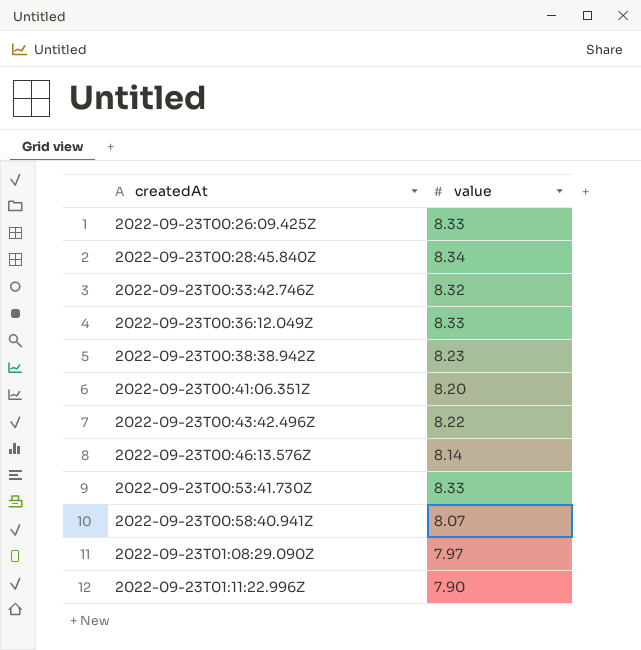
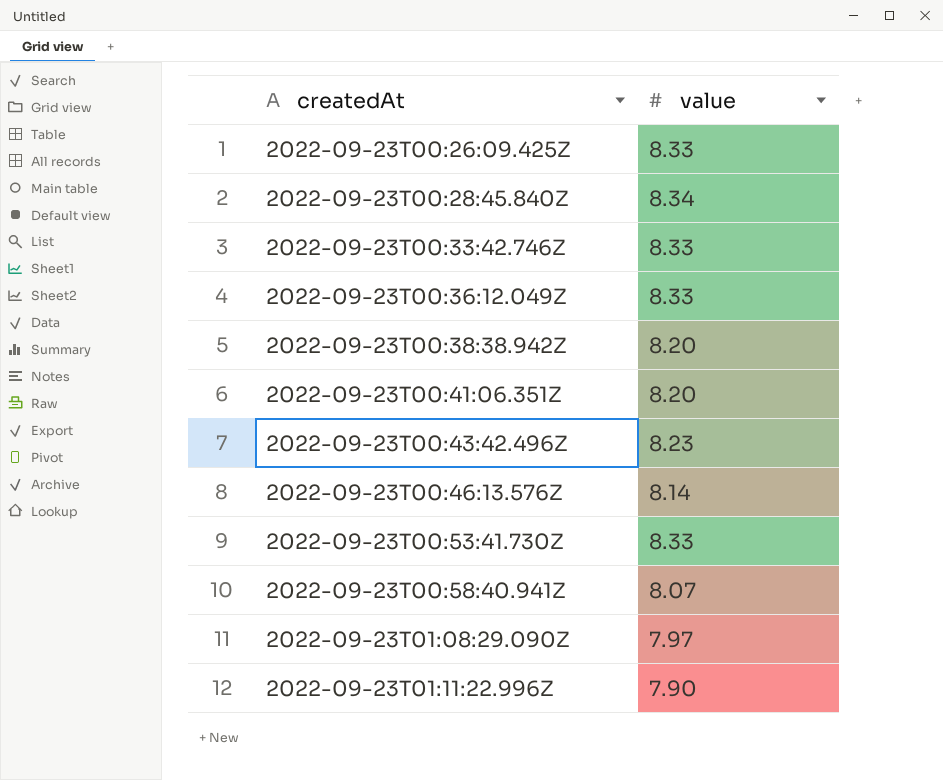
2022-09-23T00:33:42.746Z | value: 8.32 -> 8.33
2022-09-23T00:38:38.942Z | value: 8.23 -> 8.20
2022-09-23T00:43:42.496Z | value: 8.22 -> 8.23

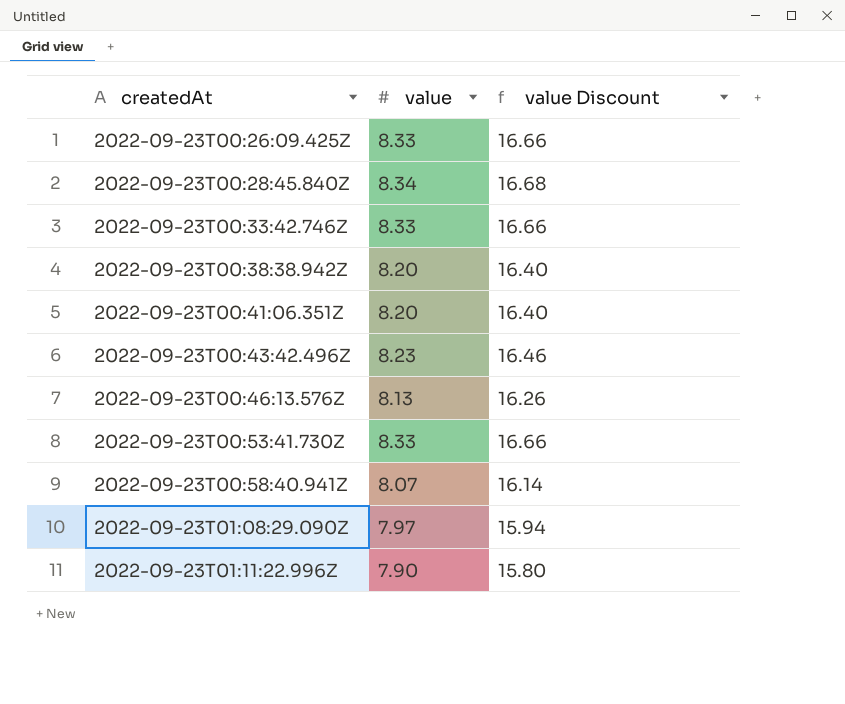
column value Discount | formula: none -> [value] * 2
row 2022-09-23T00:36:12.049Z: 8.33 -> none
2022-09-23T00:46:13.576Z | value: 8.14 -> 8.13

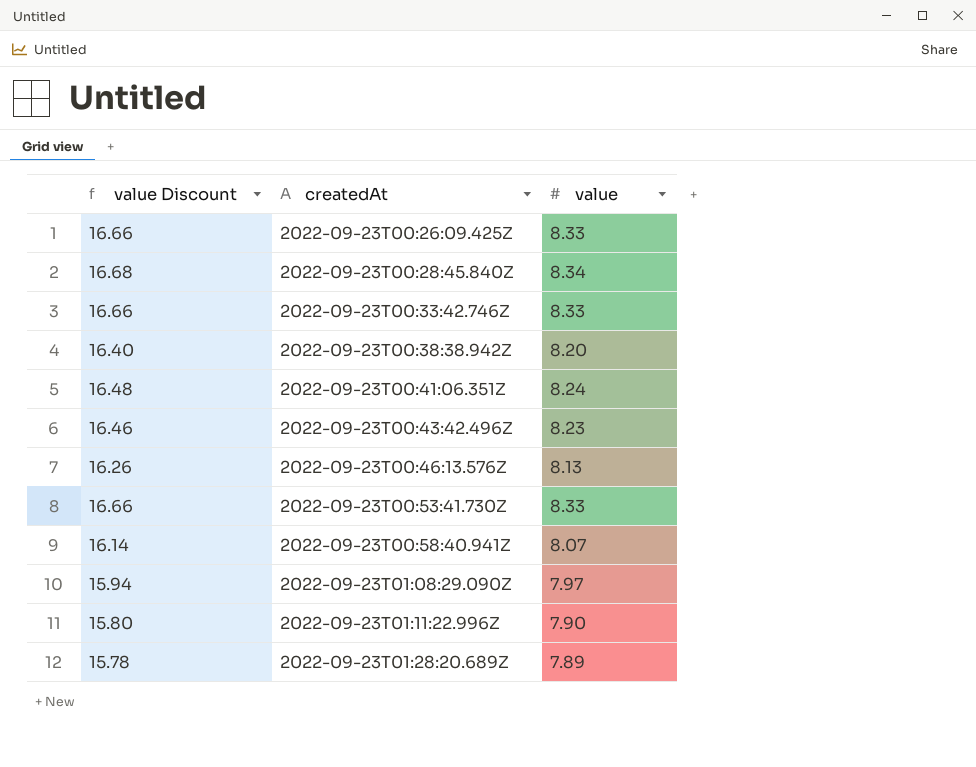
column value Discount | position: 3 -> 1
2022-09-23T00:41:06.351Z | value Discount: 16.40 -> 16.48
2022-09-23T00:41:06.351Z | value: 8.20 -> 8.24
row 2022-09-23T01:28:20.689Z: none -> 15.78 | 7.89

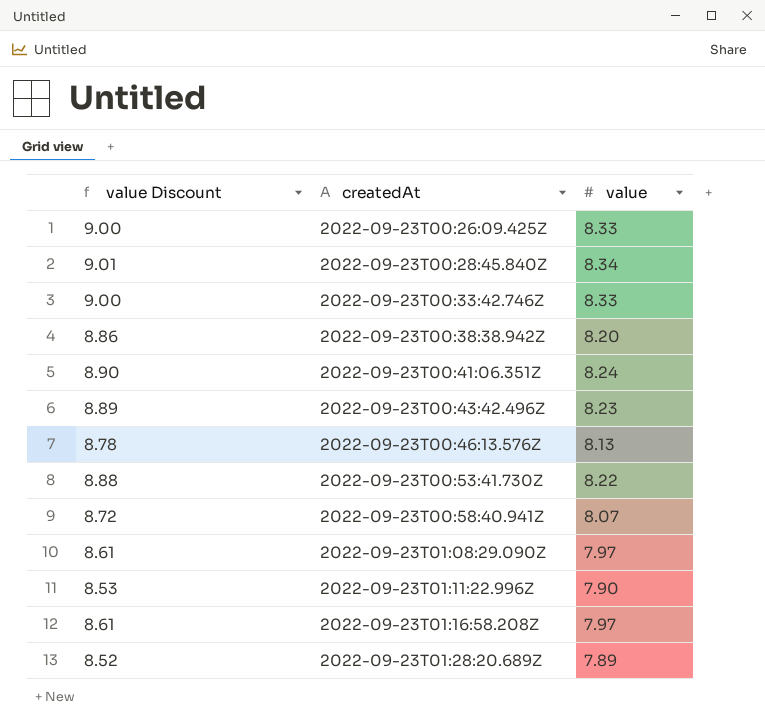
column value Discount | formula: [value] * 2 -> [value] * 1.08
2022-09-23T00:53:41.730Z | value: 8.33 -> 8.22
row 2022-09-23T01:16:58.208Z: none -> 8.61 | 7.97

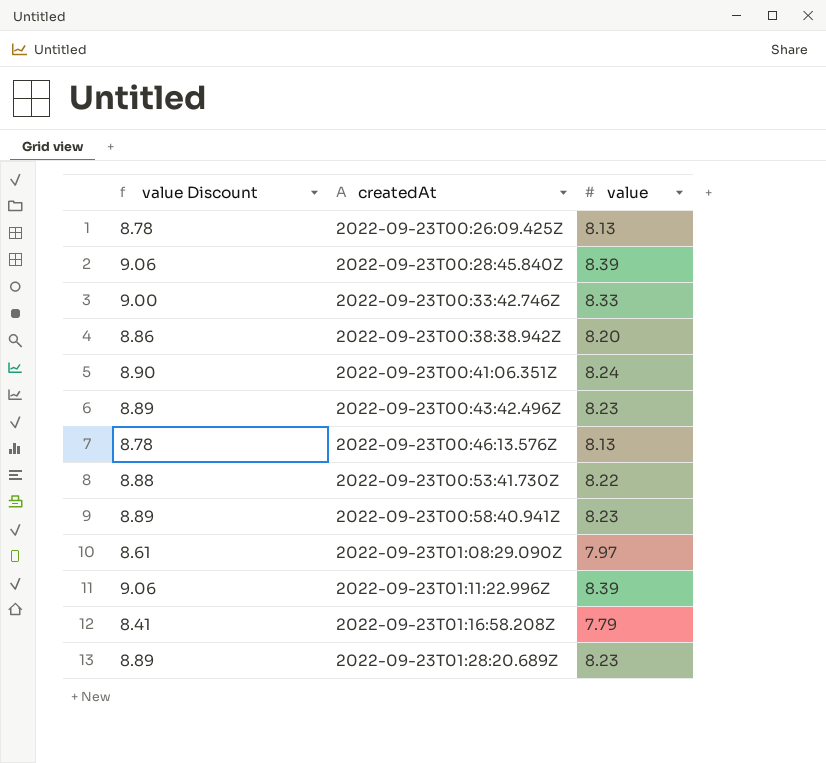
2022-09-23T00:26:09.425Z | value Discount: 9.00 -> 8.78
2022-09-23T00:26:09.425Z | value: 8.33 -> 8.13
2022-09-23T00:28:45.840Z | value Discount: 9.01 -> 9.06
2022-09-23T00:28:45.840Z | value: 8.34 -> 8.39
2022-09-23T00:58:40.941Z | value Discount: 8.72 -> 8.89
2022-09-23T00:58:40.941Z | value: 8.07 -> 8.23
2022-09-23T01:11:22.996Z | value Discount: 8.53 -> 9.06
2022-09-23T01:11:22.996Z | value: 7.90 -> 8.39
2022-09-23T01:16:58.208Z | value Discount: 8.61 -> 8.41
2022-09-23T01:16:58.208Z | value: 7.97 -> 7.79
2022-09-23T01:28:20.689Z | value Discount: 8.52 -> 8.89
2022-09-23T01:28:20.689Z | value: 7.89 -> 8.23

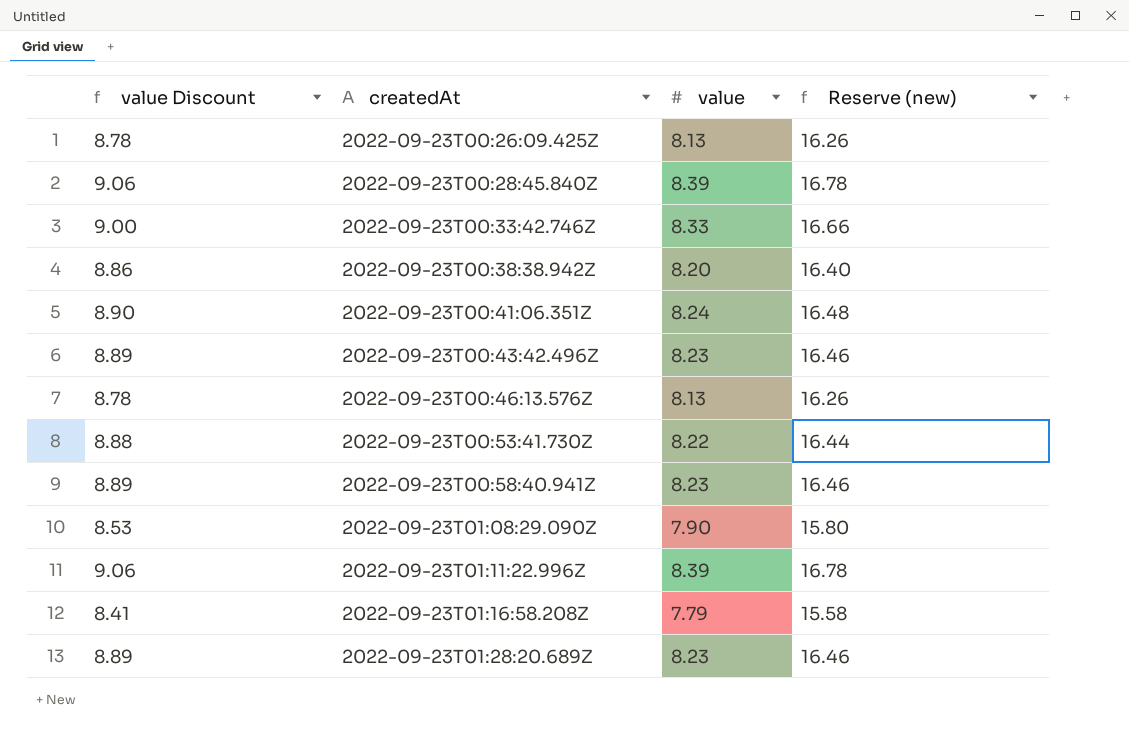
column Reserve (new) | formula: none -> [value] * 2
2022-09-23T01:08:29.090Z | value Discount: 8.61 -> 8.53
2022-09-23T01:08:29.090Z | value: 7.97 -> 7.90

